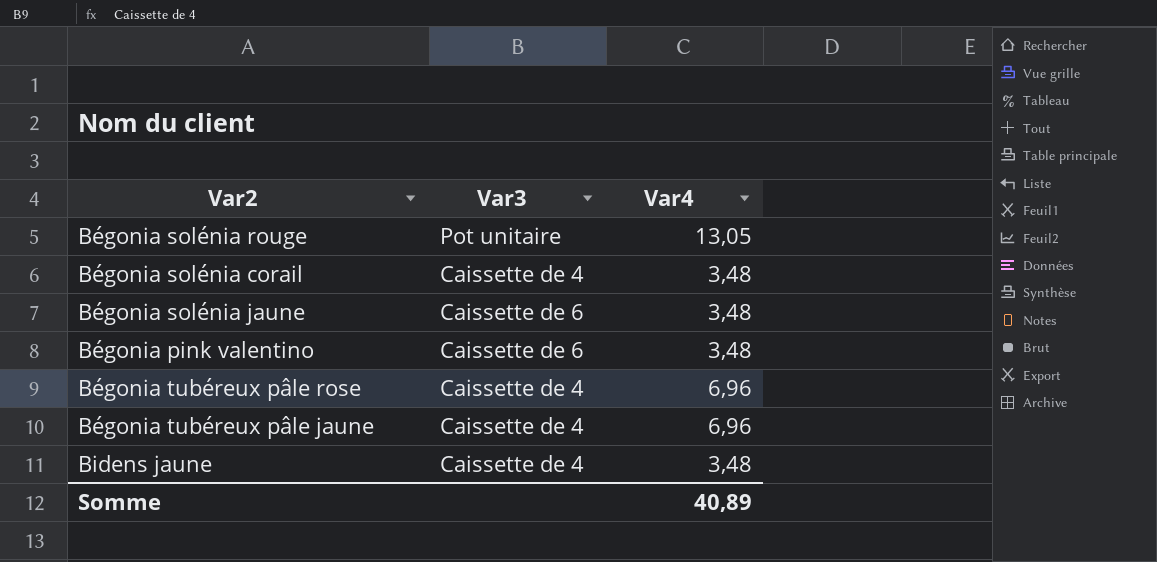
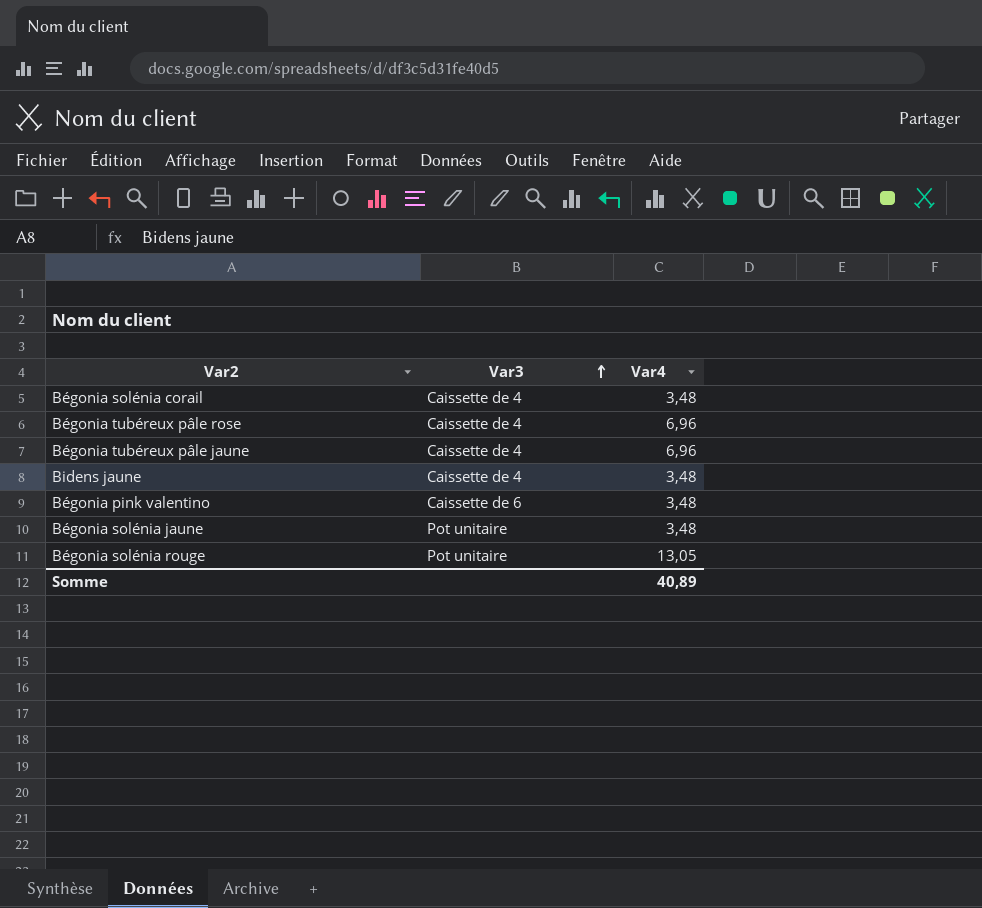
row order: none -> Var3 ascending
Bégonia solénia jaune | Var3: Caissette de 6 -> Pot unitaire

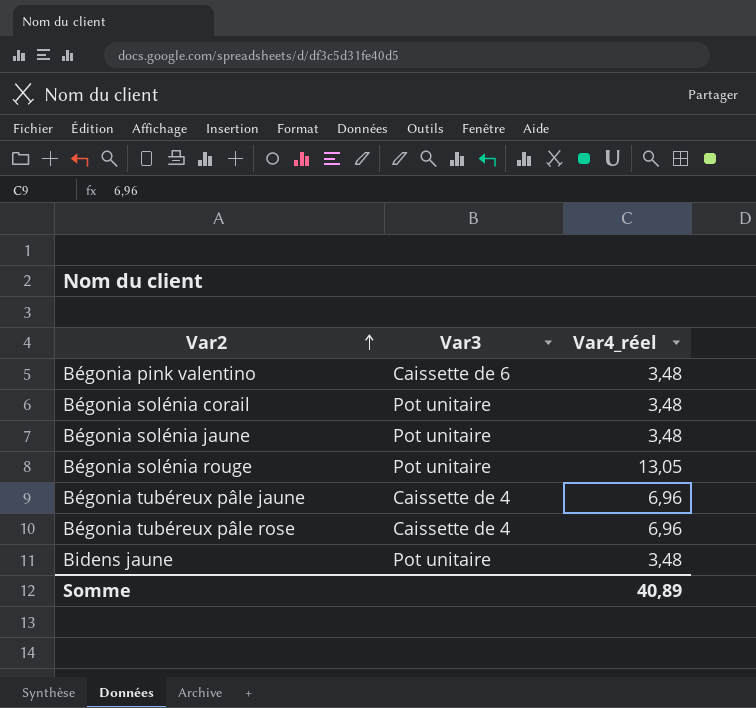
row order: Var3 ascending -> Var2 ascending
column name: Var4 -> Var4_réel
Bégonia solénia corail | Var3: Caissette de 4 -> Pot unitaire
Bidens jaune | Var3: Caissette de 4 -> Pot unitaire

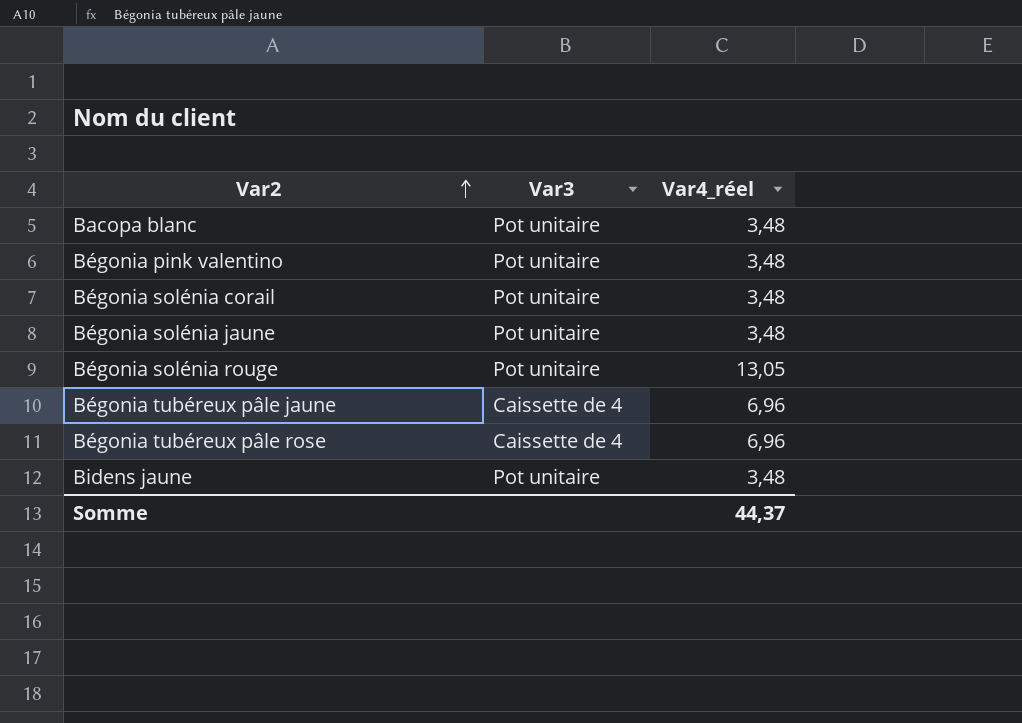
row Bacopa blanc: none -> Pot unitaire | 3,48
Bégonia pink valentino | Var3: Caissette de 6 -> Pot unitaire
Somme | Var4_réel: 40,89 -> 44,37

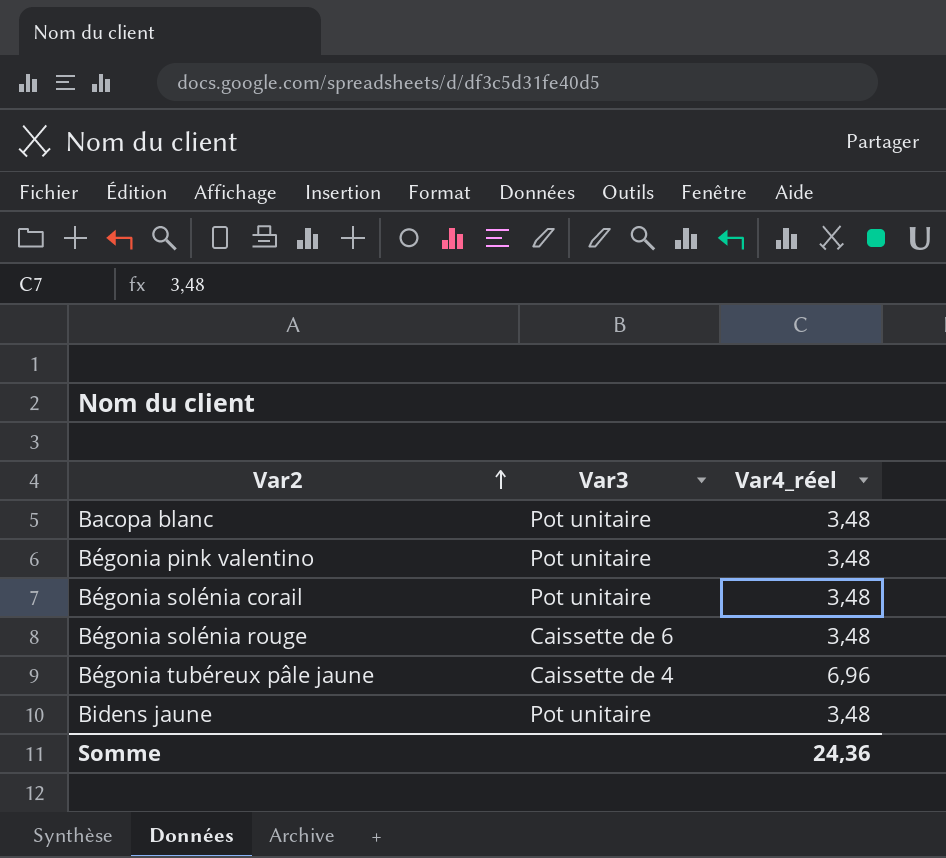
row Bégonia solénia jaune: Pot unitaire | 3,48 -> none
row Bégonia tubéreux pâle rose: Caissette de 4 | 6,96 -> none
Bégonia solénia rouge | Var3: Pot unitaire -> Caissette de 6
Bégonia solénia rouge | Var4_réel: 13,05 -> 3,48
Somme | Var4_réel: 44,37 -> 24,36

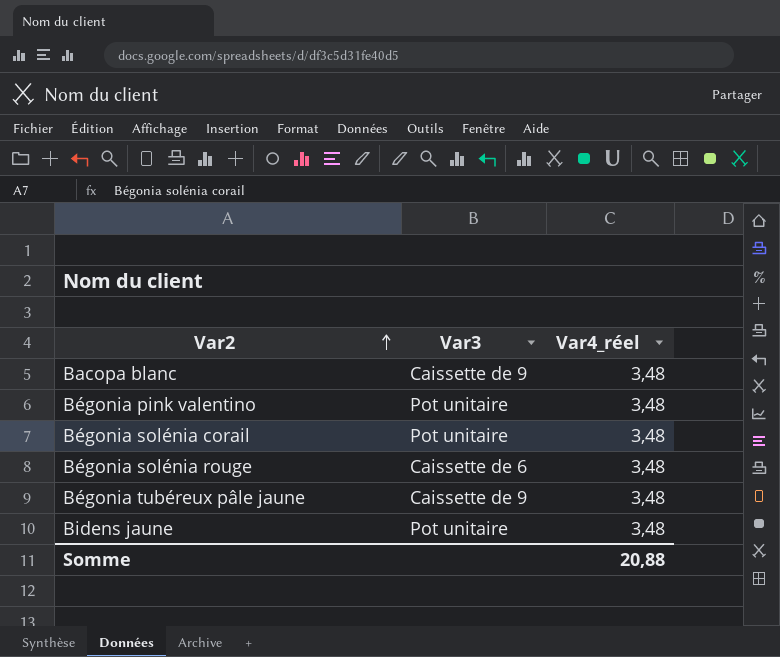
Bacopa blanc | Var3: Pot unitaire -> Caissette de 9
Bégonia tubéreux pâle jaune | Var3: Caissette de 4 -> Caissette de 9
Bégonia tubéreux pâle jaune | Var4_réel: 6,96 -> 3,48
Somme | Var4_réel: 24,36 -> 20,88

